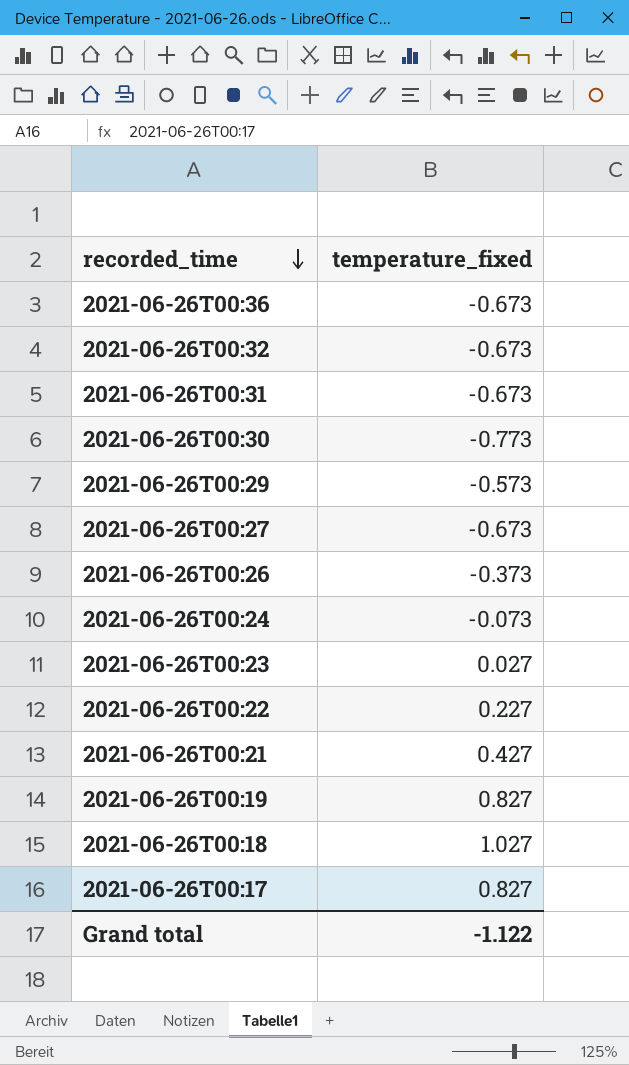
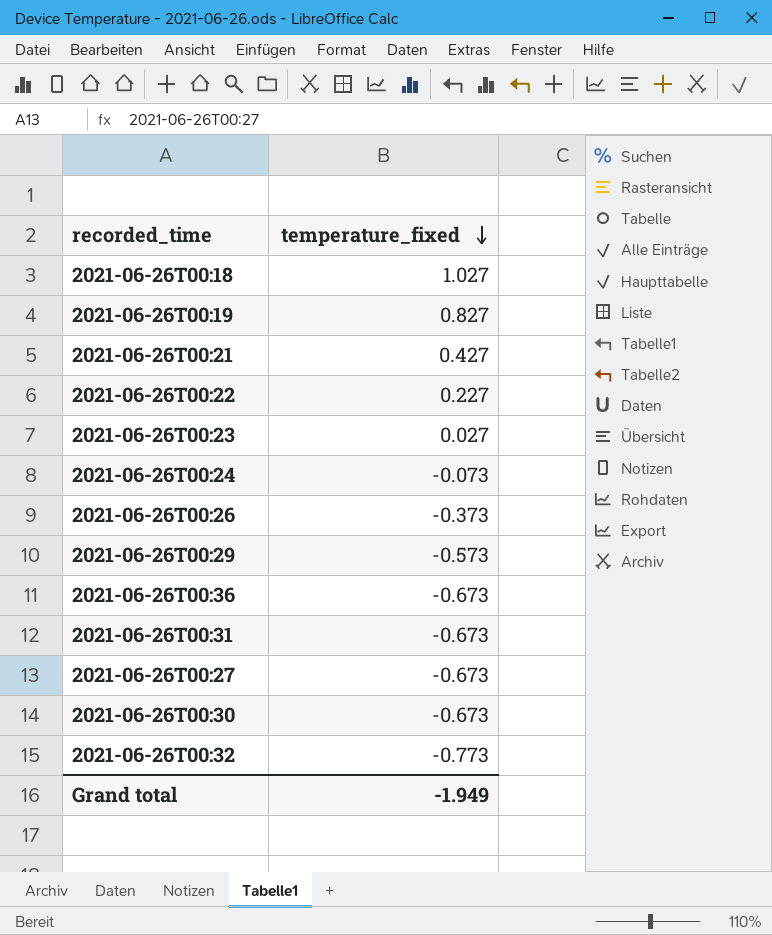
row order: recorded_time descending -> temperature_fixed descending
row 2021-06-26T00:17: 0.827 -> none
2021-06-26T00:30 | temperature_fixed: -0.773 -> -0.673
2021-06-26T00:32 | temperature_fixed: -0.673 -> -0.773
Grand total | temperature_fixed: -1.122 -> -1.949

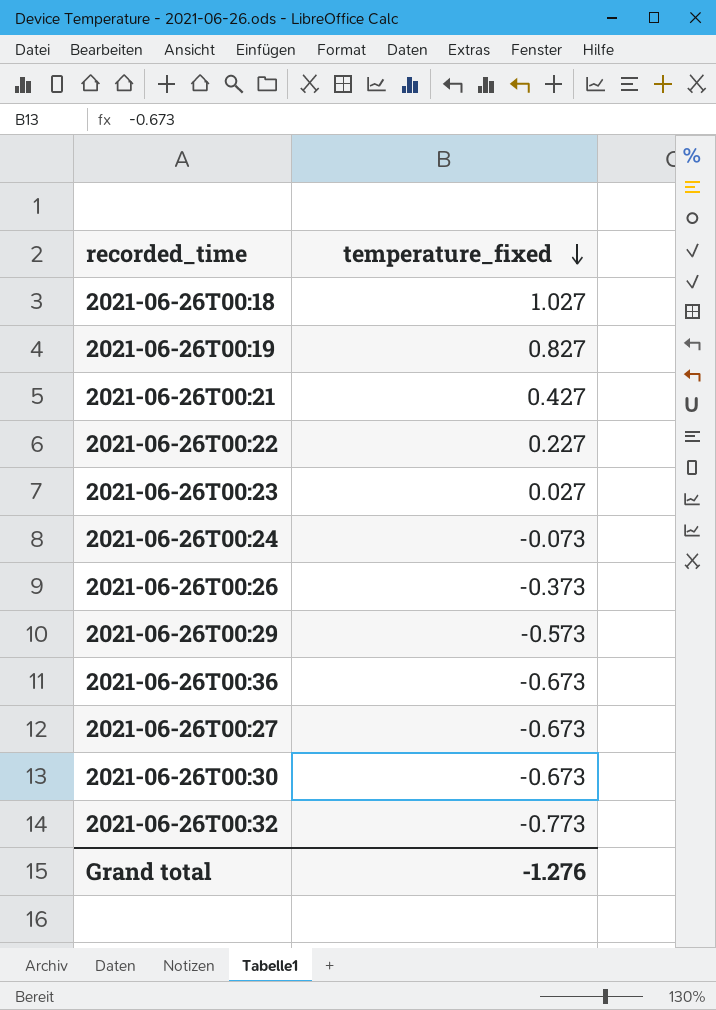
row 2021-06-26T00:31: -0.673 -> none
Grand total | temperature_fixed: -1.949 -> -1.276

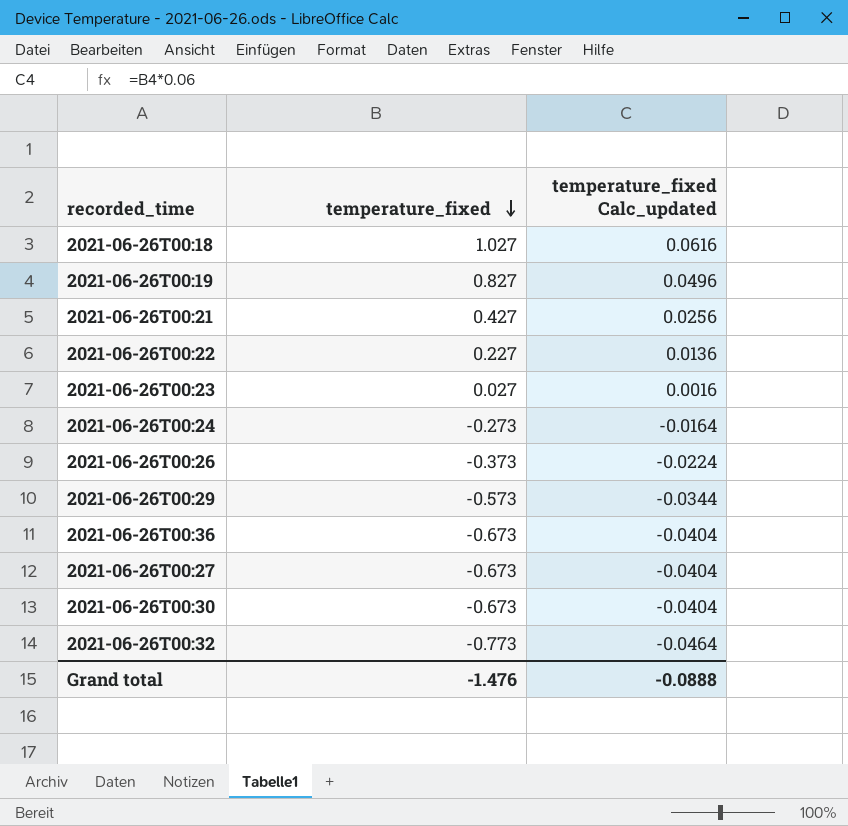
column temperature_fixed Calc_updated | formula: none -> [temperature_fixed] * 0.06
2021-06-26T00:24 | temperature_fixed: -0.073 -> -0.273
Grand total | temperature_fixed: -1.276 -> -1.476

